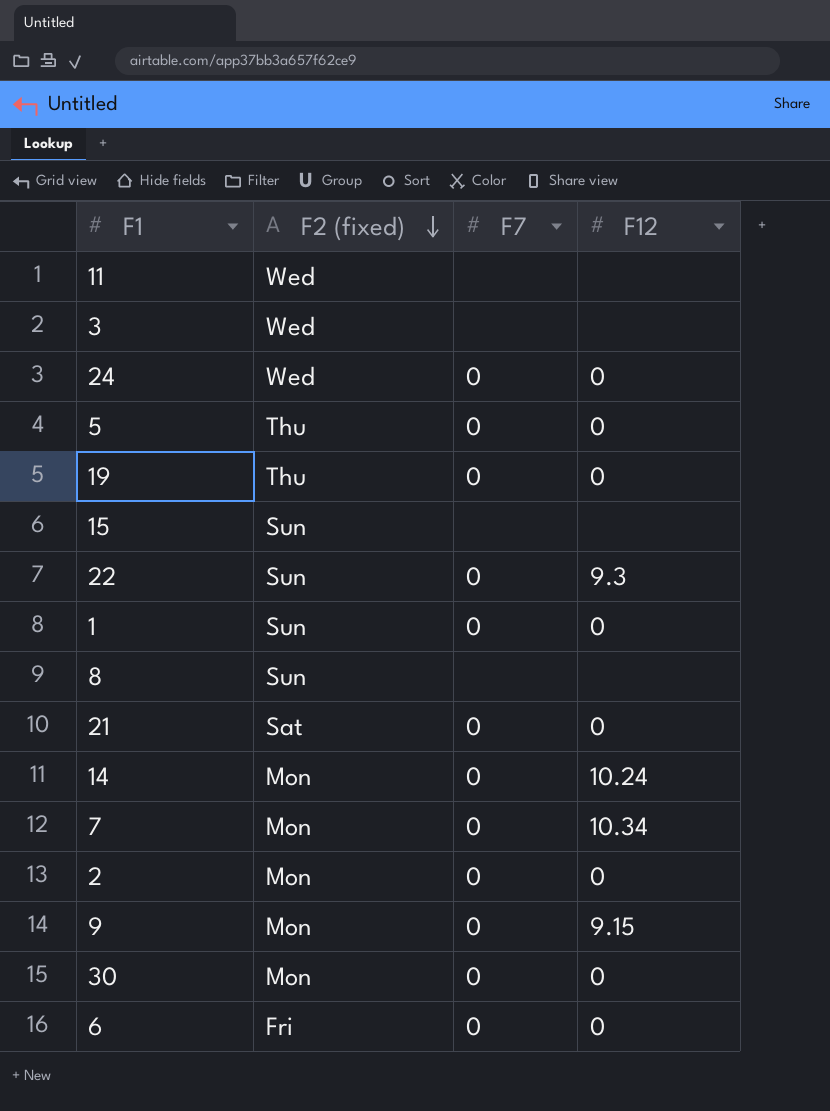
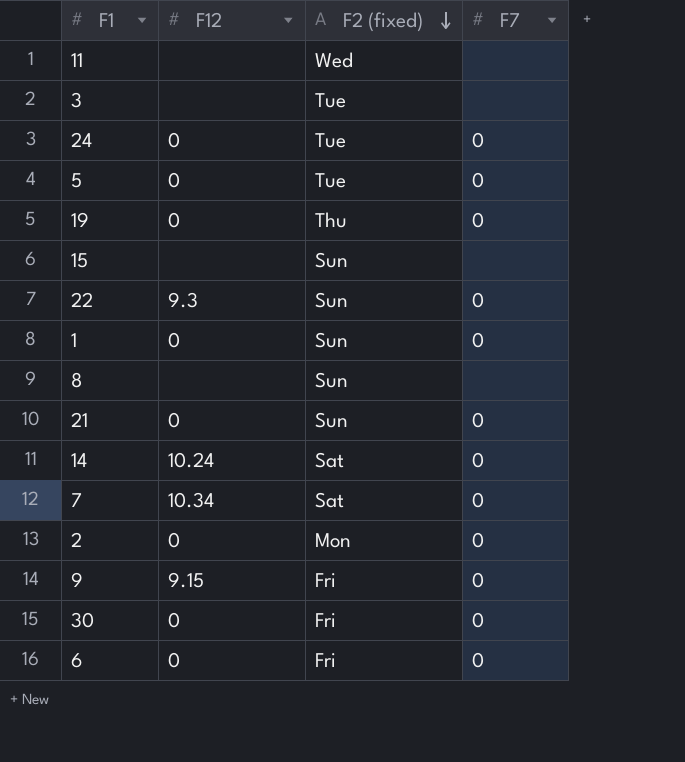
column F12 | position: 4 -> 2
3 | F2 (fixed): Wed -> Tue
24 | F2 (fixed): Wed -> Tue
5 | F2 (fixed): Thu -> Tue
21 | F2 (fixed): Sat -> Sun
14 | F2 (fixed): Mon -> Sat
7 | F2 (fixed): Mon -> Sat
9 | F2 (fixed): Mon -> Fri
30 | F2 (fixed): Mon -> Fri

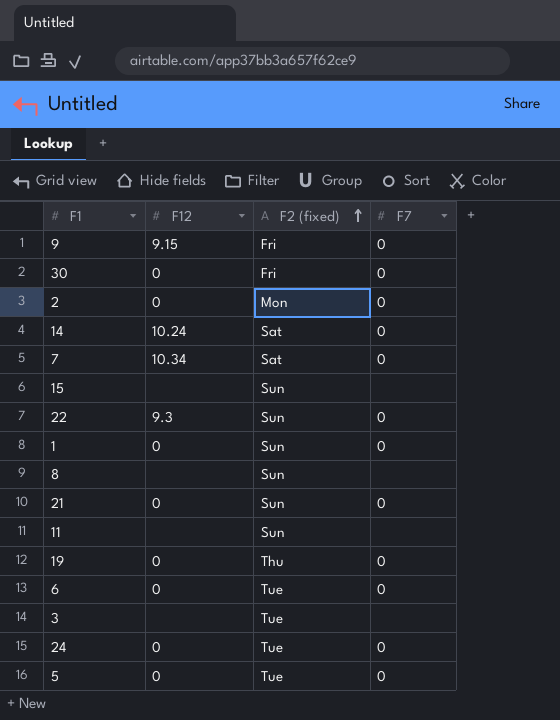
row order: F2 (fixed) descending -> F2 (fixed) ascending
11 | F2 (fixed): Wed -> Sun
6 | F2 (fixed): Fri -> Tue

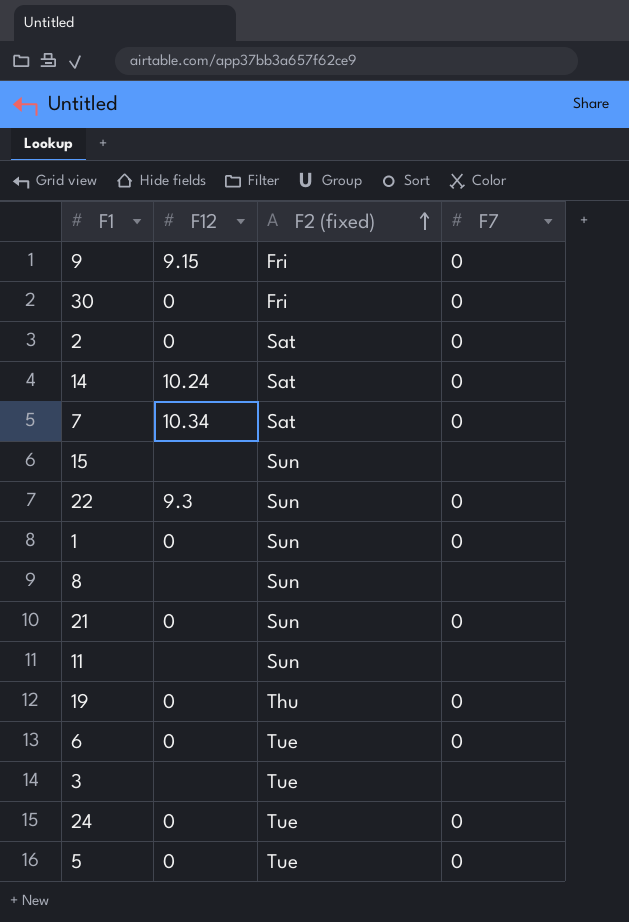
2 | F2 (fixed): Mon -> Sat

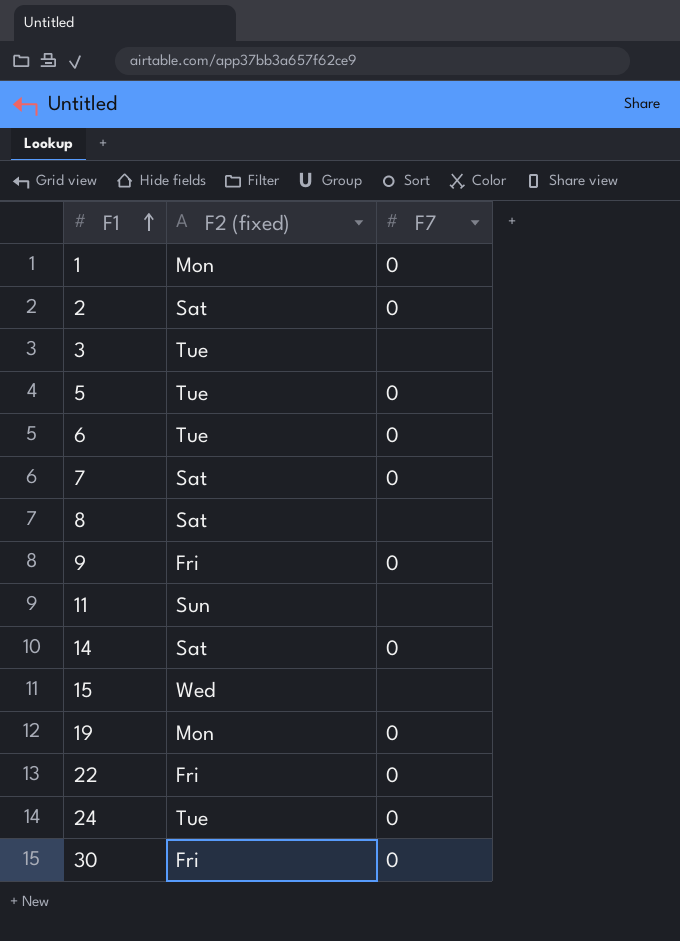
row order: F2 (fixed) ascending -> F1 ascending
column F12 | position: 2 -> none
row 21: 0 | Sun | 0 -> none
1 | F2 (fixed): Sun -> Mon
8 | F2 (fixed): Sun -> Sat
15 | F2 (fixed): Sun -> Wed
19 | F2 (fixed): Thu -> Mon
22 | F2 (fixed): Sun -> Fri

